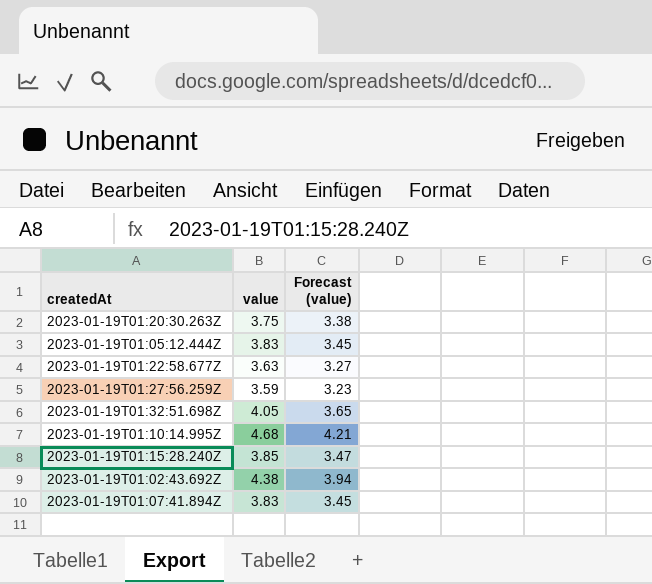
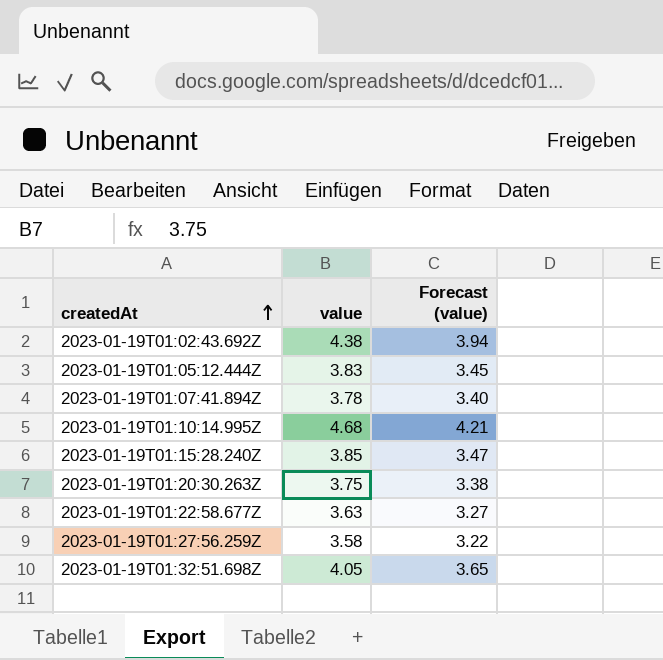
row order: none -> createdAt ascending
2023-01-19T01:07:41.894Z | value: 3.83 -> 3.78
2023-01-19T01:07:41.894Z | Forecast (value): 3.45 -> 3.40
2023-01-19T01:27:56.259Z | value: 3.59 -> 3.58
2023-01-19T01:27:56.259Z | Forecast (value): 3.23 -> 3.22

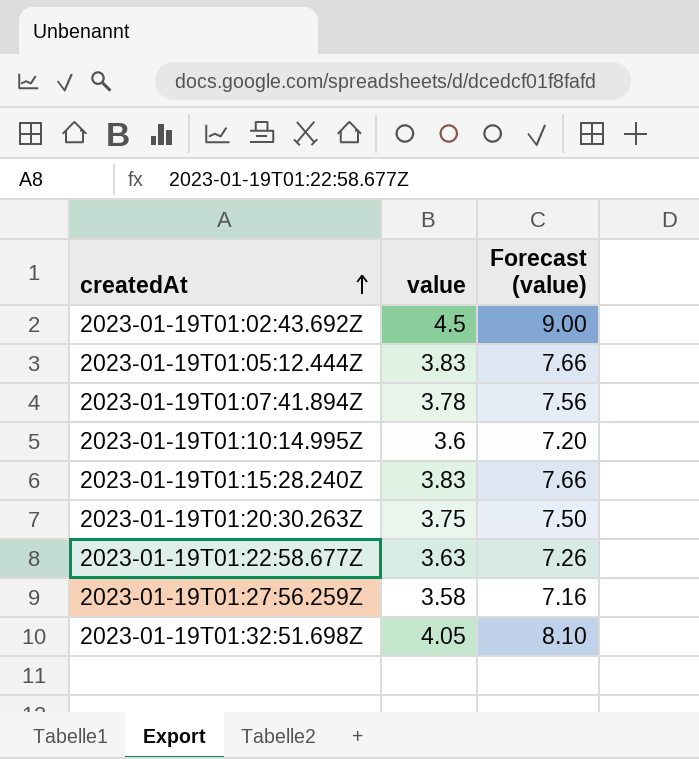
column Forecast (value) | formula: [value] * 0.9 -> [value] * 2
2023-01-19T01:02:43.692Z | value: 4.38 -> 4.5
2023-01-19T01:10:14.995Z | value: 4.68 -> 3.6
2023-01-19T01:15:28.240Z | value: 3.85 -> 3.83

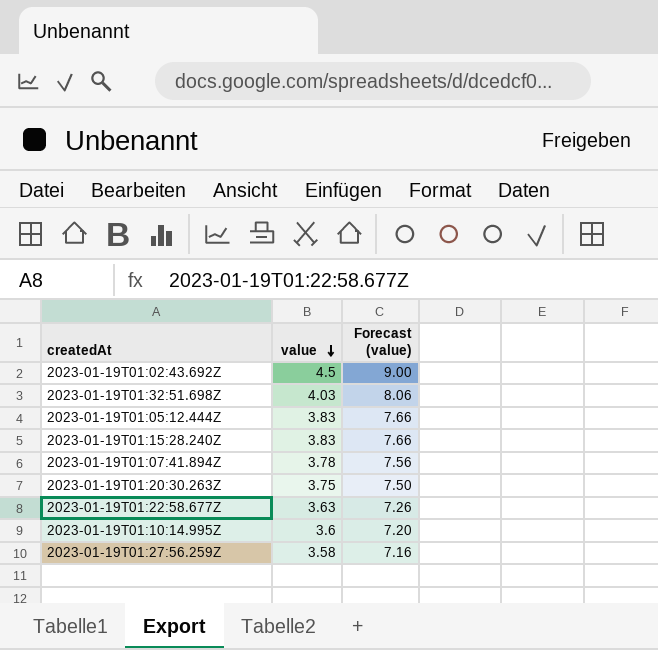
row order: createdAt ascending -> value descending
2023-01-19T01:32:51.698Z | value: 4.05 -> 4.03
2023-01-19T01:32:51.698Z | Forecast (value): 8.10 -> 8.06

